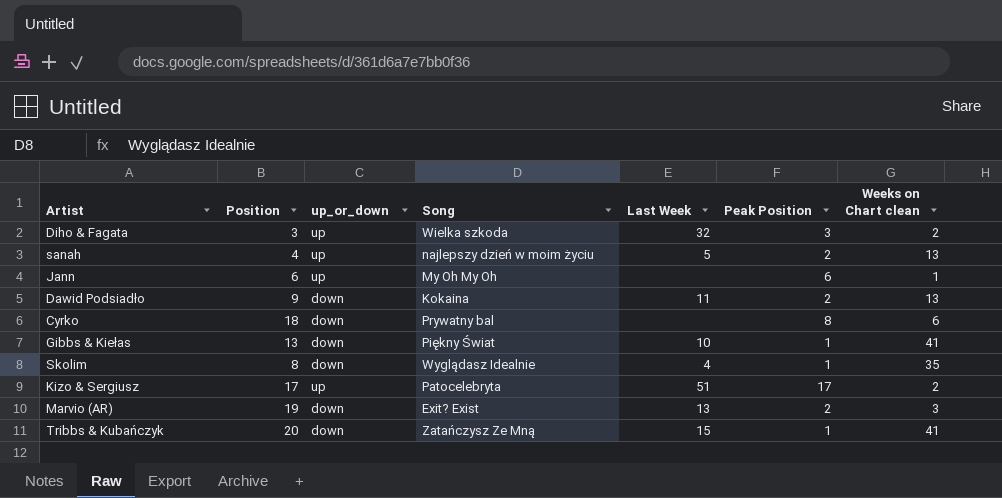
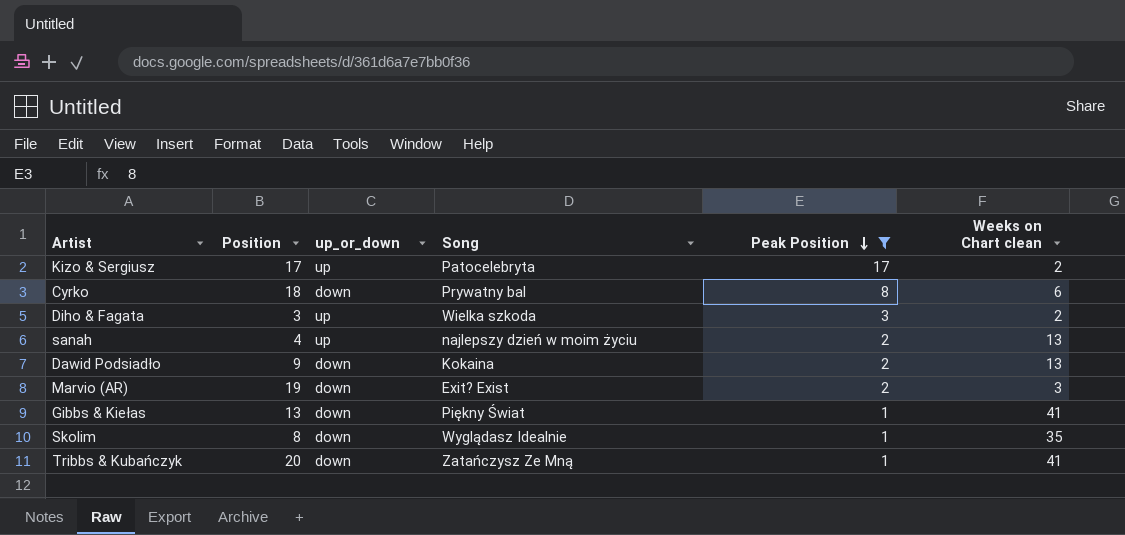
filter: none -> Peak Position != 6
row order: none -> Peak Position descending
column Last Week | position: 5 -> none

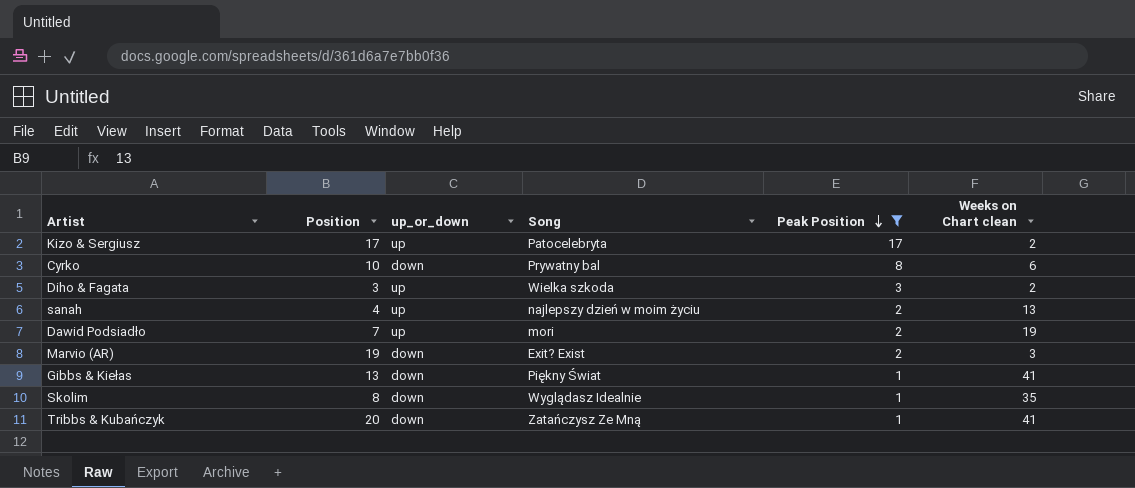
Cyrko | Position: 18 -> 10
Dawid Podsiadło | Position: 9 -> 7
Dawid Podsiadło | up_or_down: down -> up
Dawid Podsiadło | Song: Kokaina -> mori
Dawid Podsiadło | Weeks on Chart clean: 13 -> 19

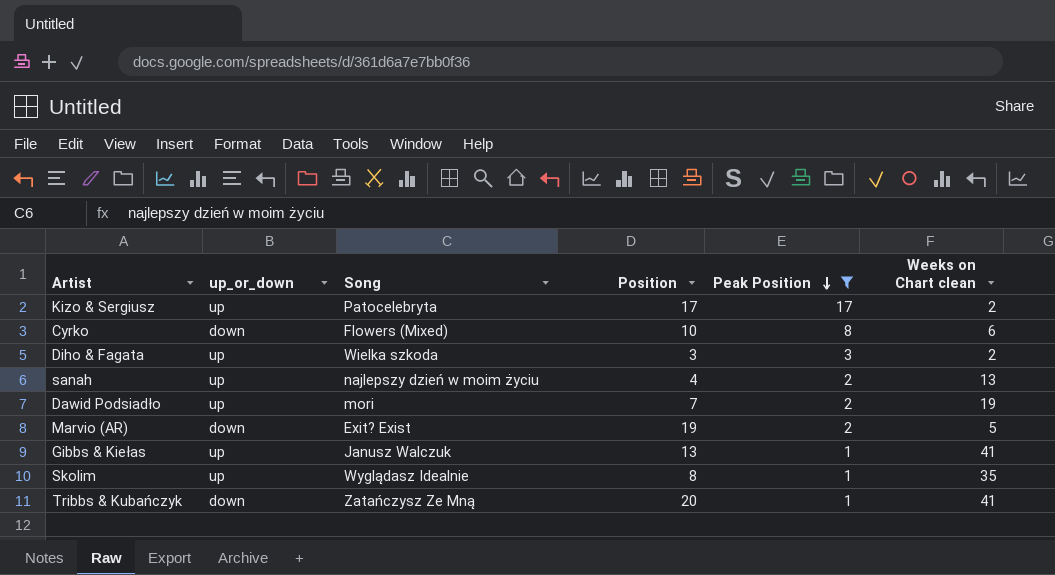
column Position | position: 2 -> 4
Cyrko | Song: Prywatny bal -> Flowers (Mixed)
Marvio (AR) | Weeks on Chart clean: 3 -> 5
Gibbs & Kiełas | up_or_down: down -> up
Gibbs & Kiełas | Song: Piękny Świat -> Janusz Walczuk
Skolim | up_or_down: down -> up

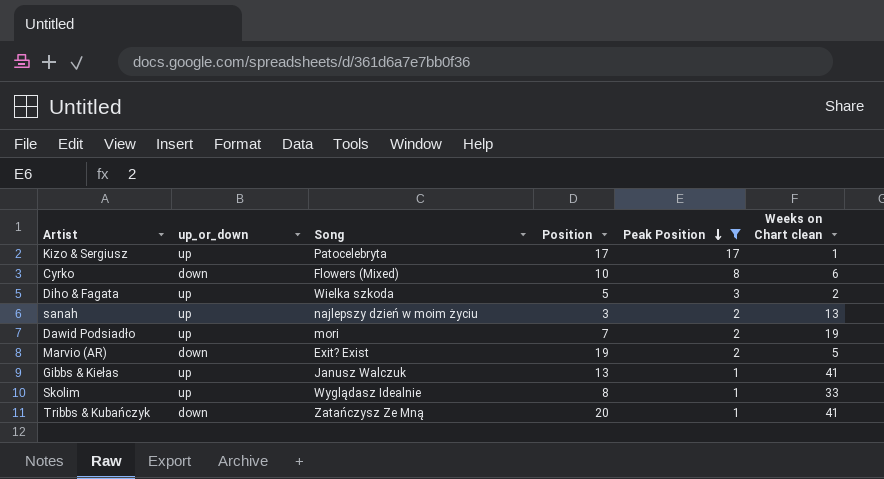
Kizo & Sergiusz | Weeks on Chart clean: 2 -> 1
Diho & Fagata | Position: 3 -> 5
sanah | Position: 4 -> 3
Skolim | Weeks on Chart clean: 35 -> 33

